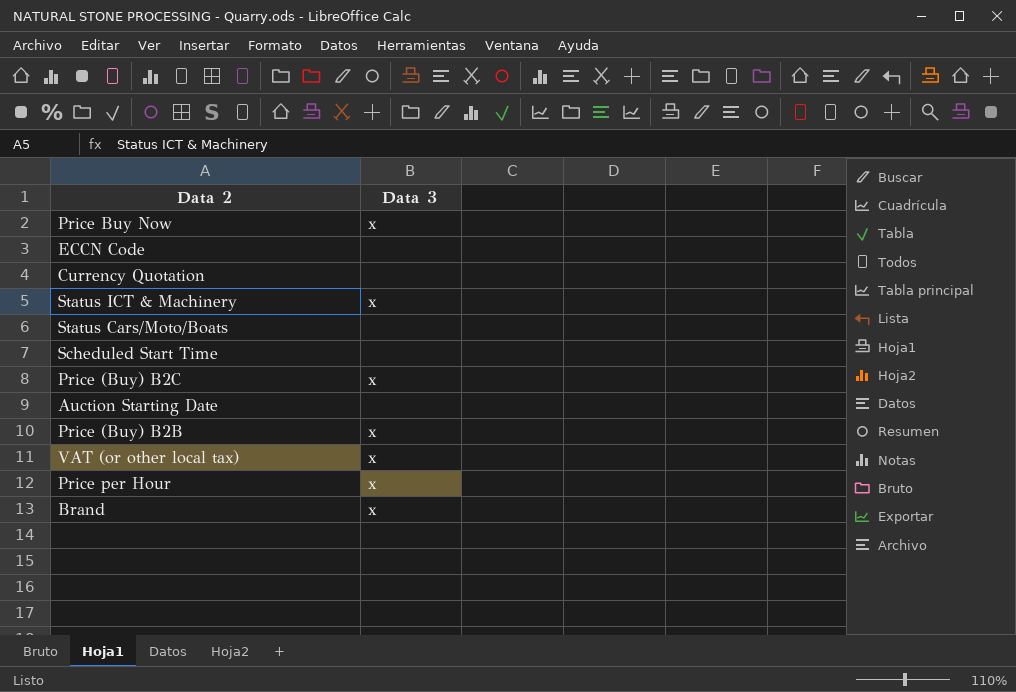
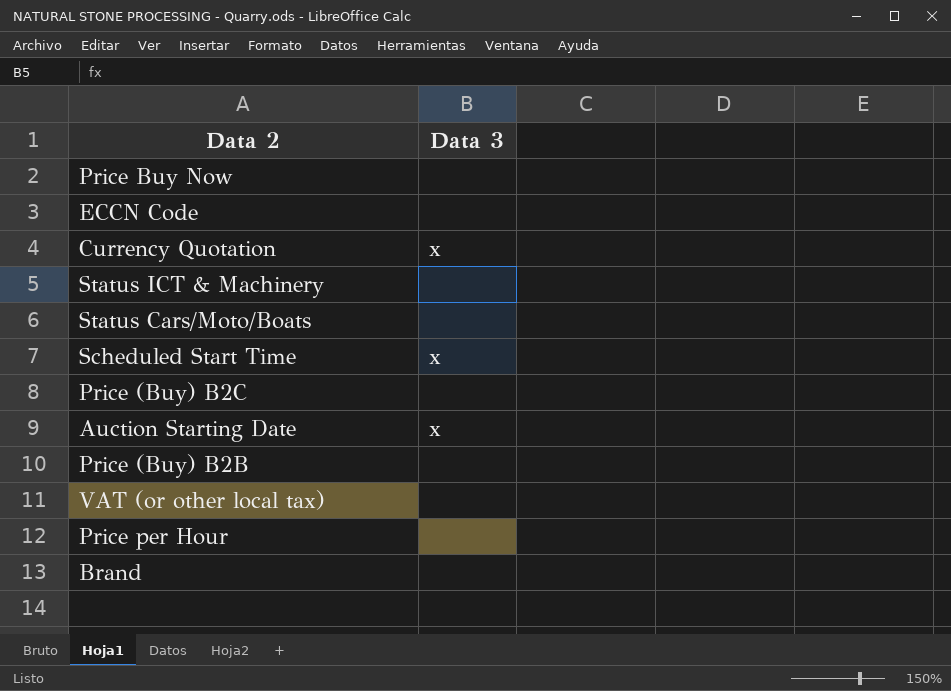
Price Buy Now | Data 3: x -> none
Currency Quotation | Data 3: none -> x
Status ICT & Machinery | Data 3: x -> none
Scheduled Start Time | Data 3: none -> x
Price (Buy) B2C | Data 3: x -> none
Auction Starting Date | Data 3: none -> x
Price (Buy) B2B | Data 3: x -> none
VAT (or other local tax) | Data 3: x -> none
Price per Hour | Data 3: x -> none
Brand | Data 3: x -> none

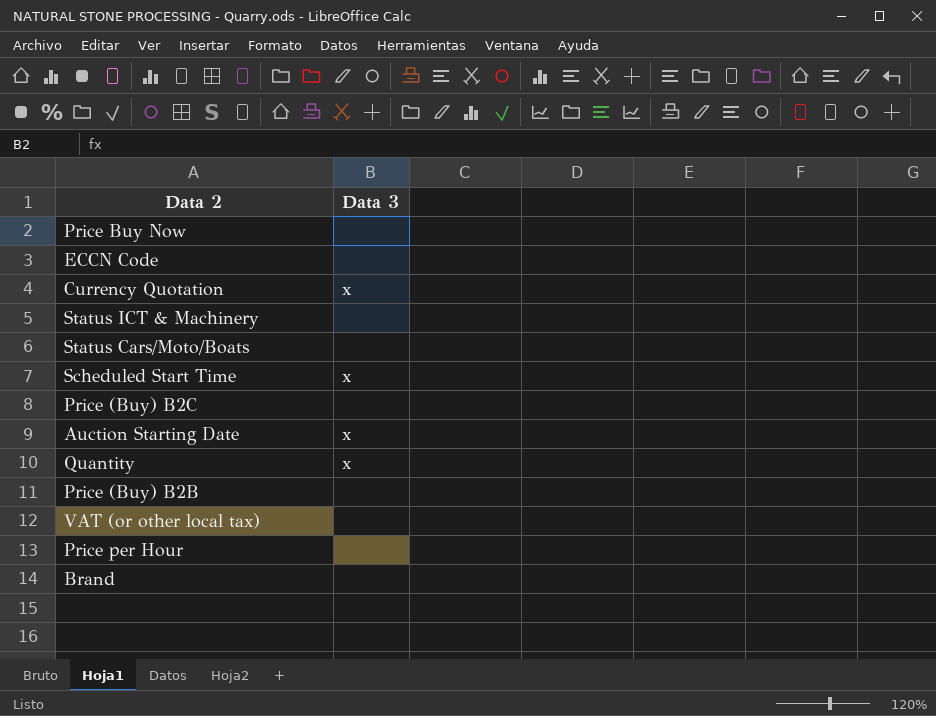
row Quantity: none -> x

